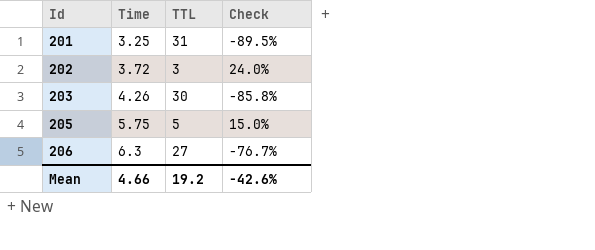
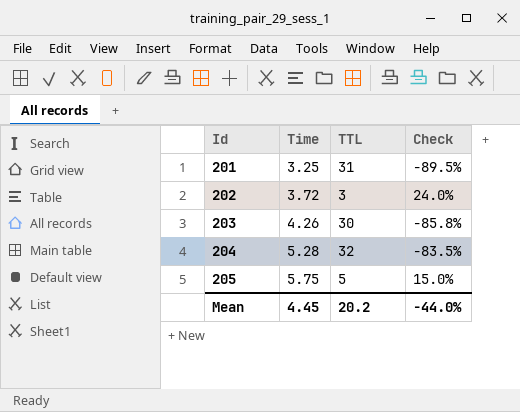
row 206: 6.3 | 27 | -76.7% -> none
row 204: none -> 5.28 | 32 | -83.5%
Mean | Time: 4.66 -> 4.45
Mean | TTL: 19.2 -> 20.2
Mean | Check: -42.6% -> -44.0%

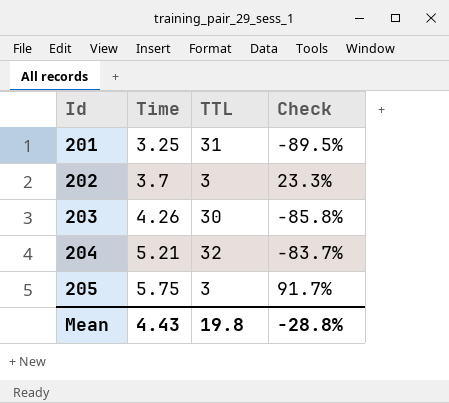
202 | Time: 3.72 -> 3.7
202 | Check: 24.0% -> 23.3%
204 | Time: 5.28 -> 5.21
204 | Check: -83.5% -> -83.7%
205 | TTL: 5 -> 3
205 | Check: 15.0% -> 91.7%
Mean | Time: 4.45 -> 4.43
Mean | TTL: 20.2 -> 19.8
Mean | Check: -44.0% -> -28.8%

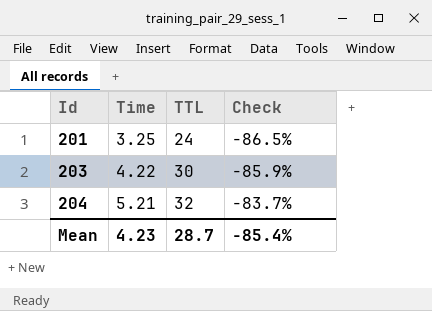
row 202: 3.7 | 3 | 23.3% -> none
row 205: 5.75 | 3 | 91.7% -> none
201 | TTL: 31 -> 24
201 | Check: -89.5% -> -86.5%
203 | Time: 4.26 -> 4.22
203 | Check: -85.8% -> -85.9%
Mean | Time: 4.43 -> 4.23
Mean | TTL: 19.8 -> 28.7
Mean | Check: -28.8% -> -85.4%

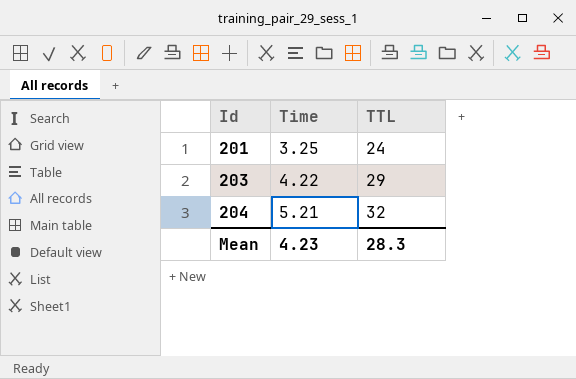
column Check | formula: ([Time] - [TTL]) / [TTL] -> none
203 | TTL: 30 -> 29
Mean | TTL: 28.7 -> 28.3

